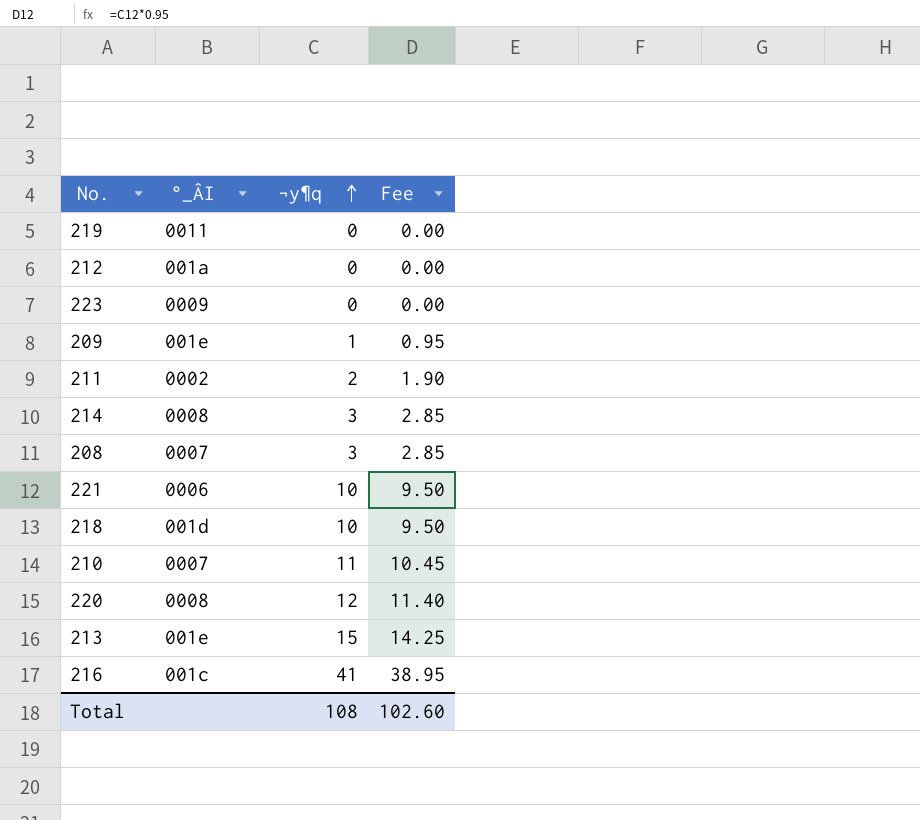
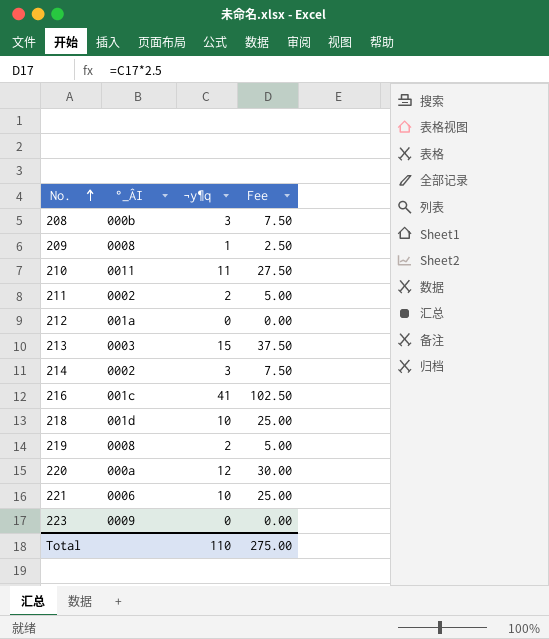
row order: ¬y¶q ascending -> No. ascending
column Fee | formula: [¬y¶q] * 0.95 -> [¬y¶q] * 2.5
208 | °_ÂI: 0007 -> 000b
209 | °_ÂI: 001e -> 0008
210 | °_ÂI: 0007 -> 0011
213 | °_ÂI: 001e -> 0003
214 | °_ÂI: 0008 -> 0002
219 | °_ÂI: 0011 -> 0008
219 | ¬y¶q: 0 -> 2
220 | °_ÂI: 0008 -> 000a
Total | ¬y¶q: 108 -> 110
Total | Fee: 102.60 -> 275.00

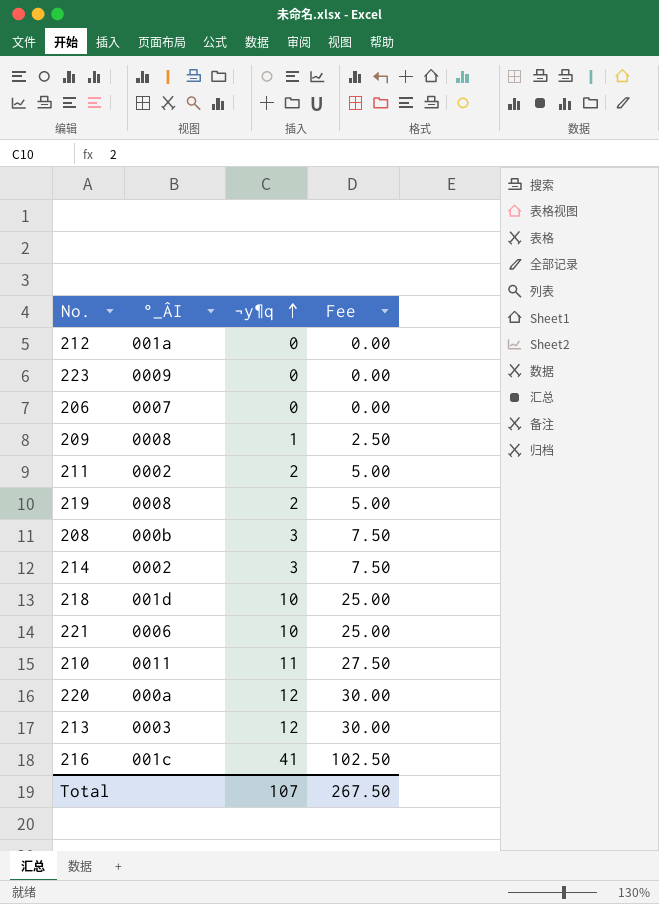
row order: No. ascending -> ¬y¶q ascending
row 206: none -> 0007 | 0 | 0.00
213 | ¬y¶q: 15 -> 12
213 | Fee: 37.50 -> 30.00
Total | ¬y¶q: 110 -> 107
Total | Fee: 275.00 -> 267.50

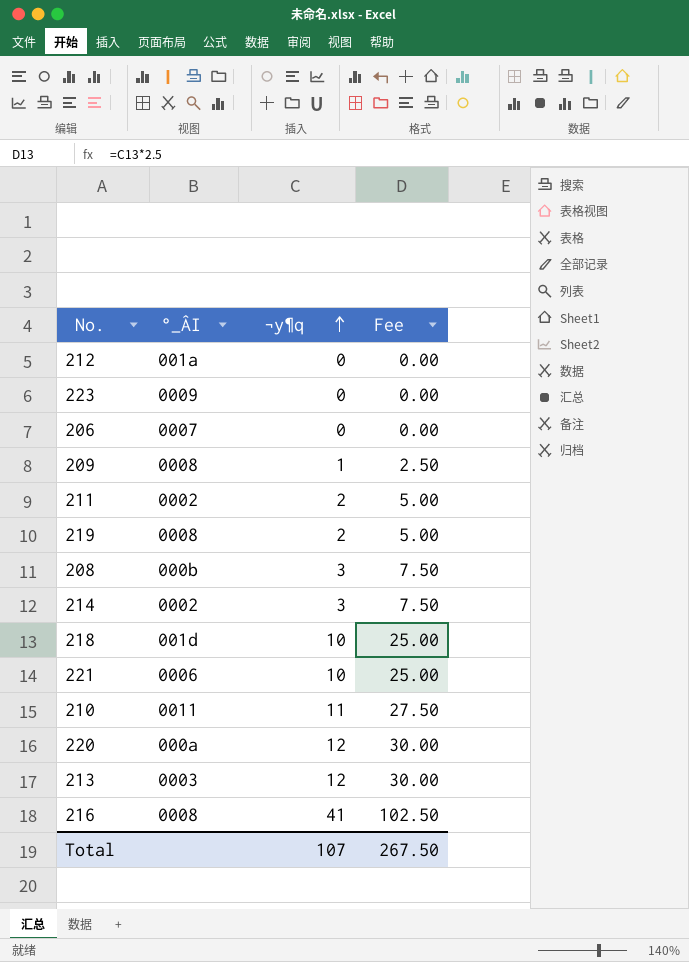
216 | °_ÂI: 001c -> 0008

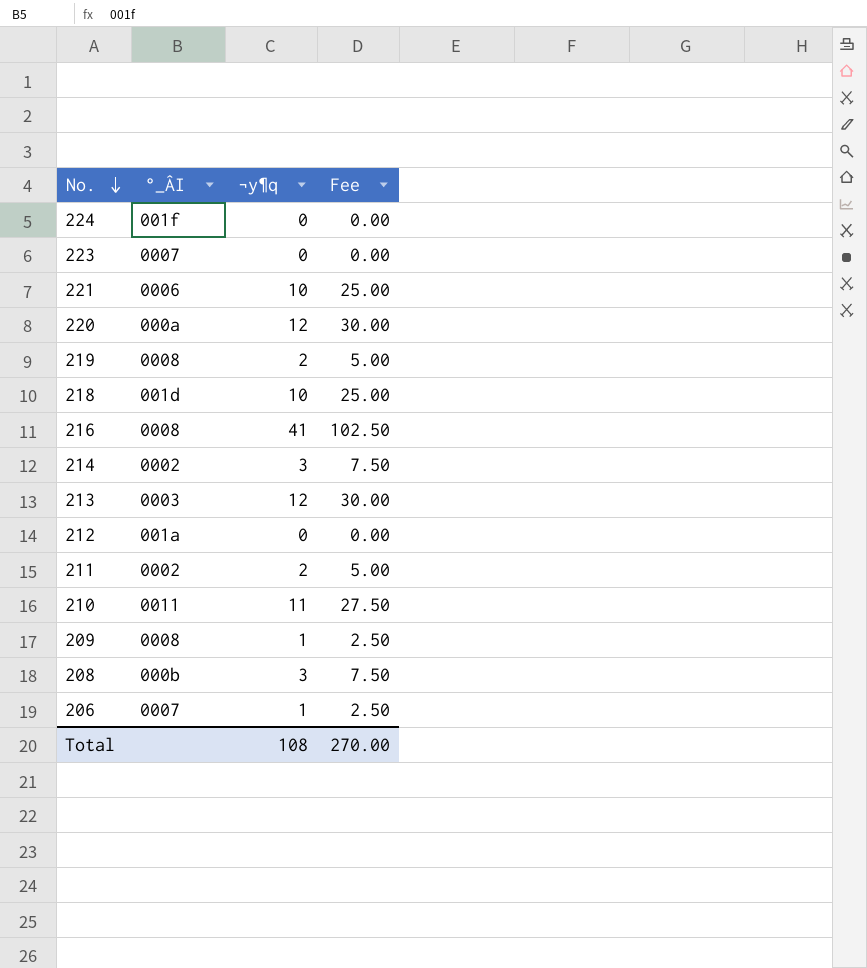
row order: ¬y¶q ascending -> No. descending
row 224: none -> 001f | 0 | 0.00
223 | °_ÂI: 0009 -> 0007
206 | ¬y¶q: 0 -> 1
206 | Fee: 0.00 -> 2.50
Total | ¬y¶q: 107 -> 108
Total | Fee: 267.50 -> 270.00

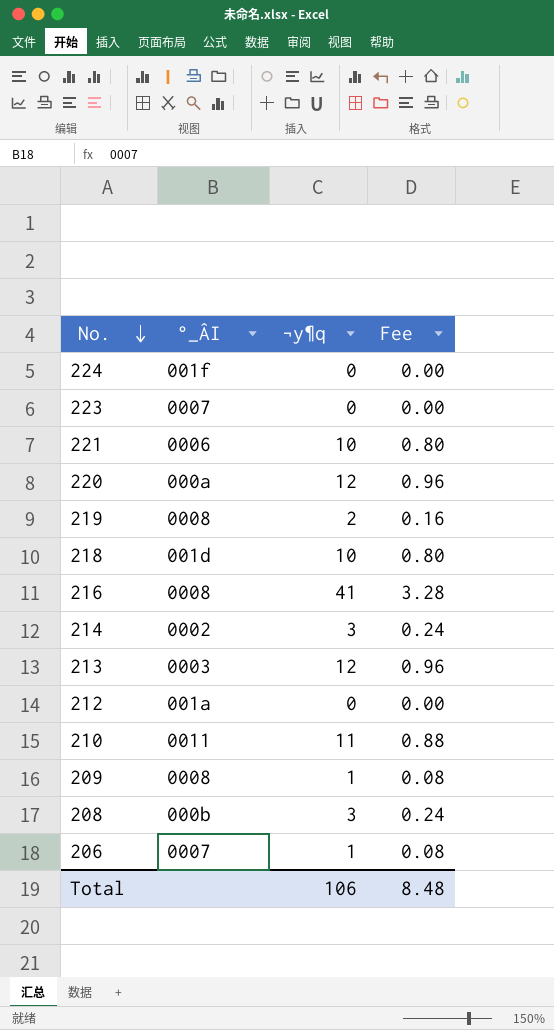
column Fee | formula: [¬y¶q] * 2.5 -> [¬y¶q] * 0.08
row 211: 0002 | 2 | 5.00 -> none
Total | ¬y¶q: 108 -> 106
Total | Fee: 270.00 -> 8.48

